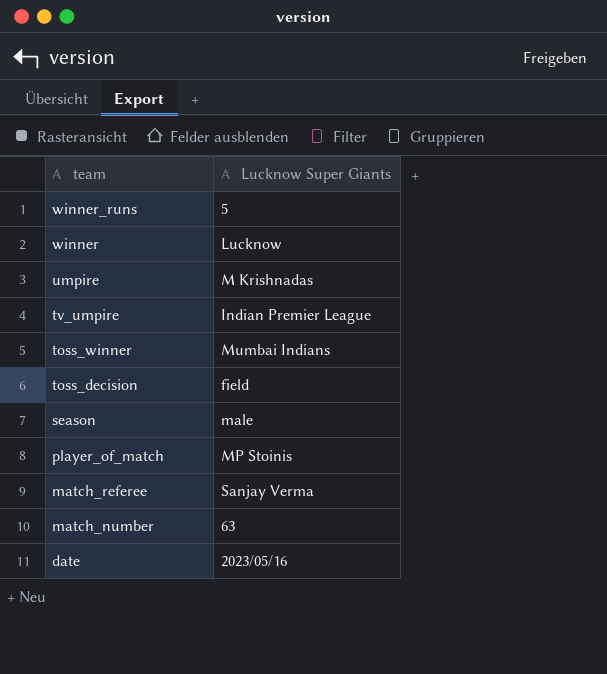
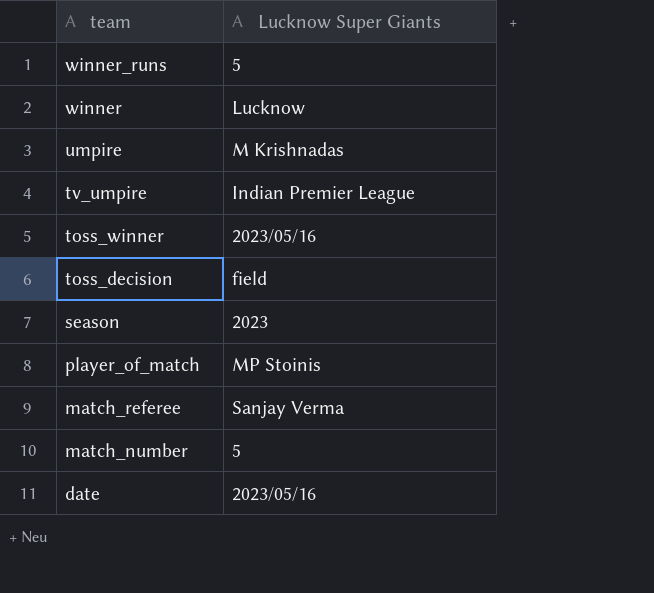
toss_winner | Lucknow Super Giants: Mumbai Indians -> 2023/05/16
season | Lucknow Super Giants: male -> 2023
match_number | Lucknow Super Giants: 63 -> 5

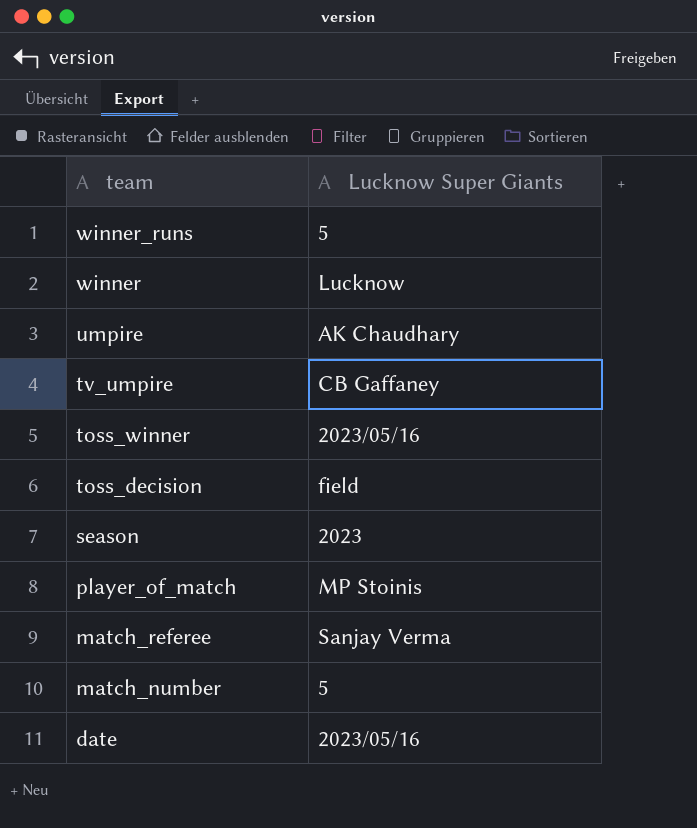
umpire | Lucknow Super Giants: M Krishnadas -> AK Chaudhary
tv_umpire | Lucknow Super Giants: Indian Premier League -> CB Gaffaney

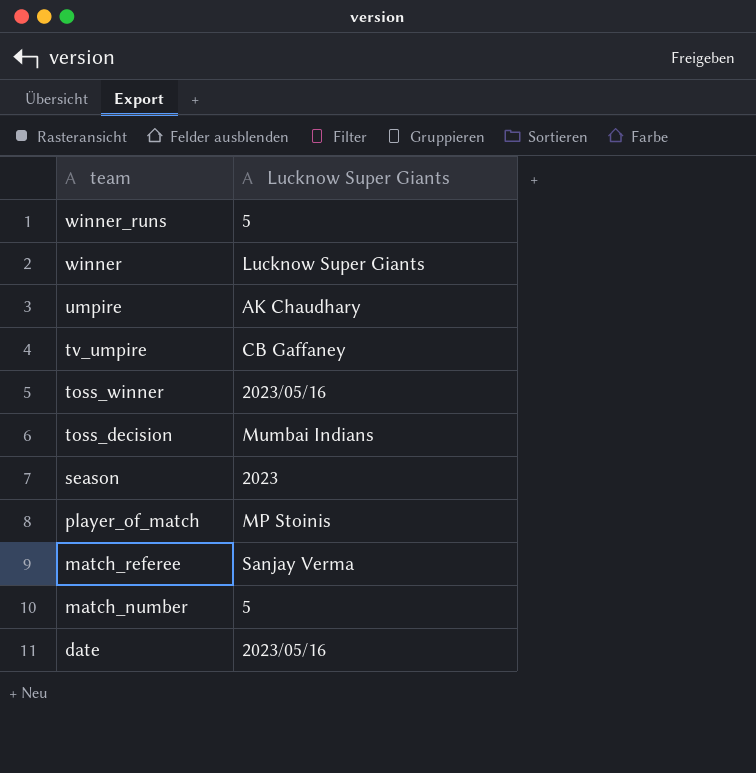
winner | Lucknow Super Giants: Lucknow -> Lucknow Super Giants
toss_decision | Lucknow Super Giants: field -> Mumbai Indians

